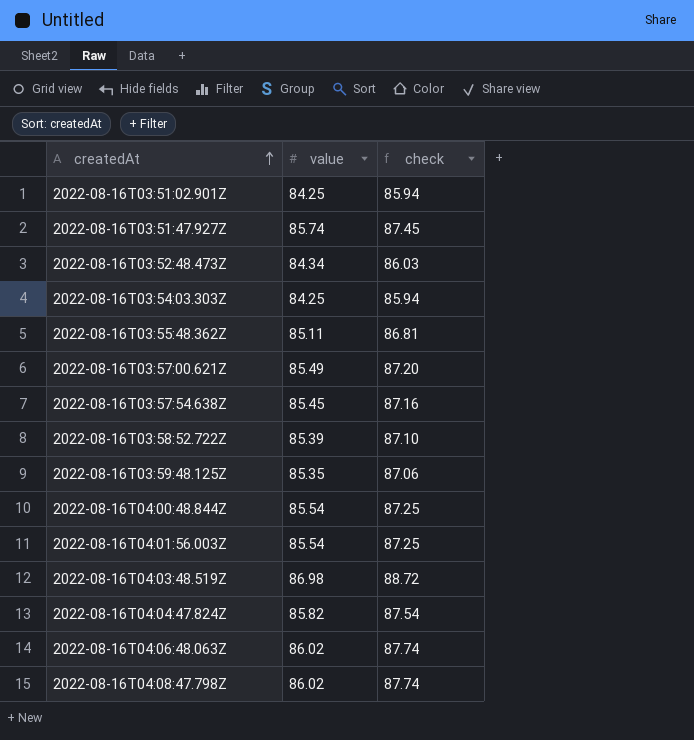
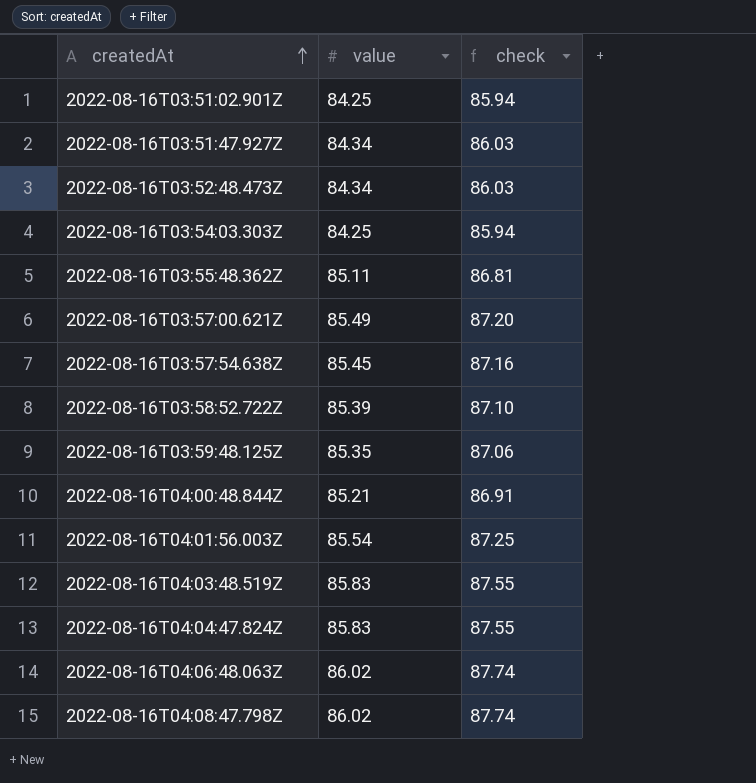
2022-08-16T03:51:47.927Z | value: 85.74 -> 84.34
2022-08-16T03:51:47.927Z | check: 87.45 -> 86.03
2022-08-16T04:00:48.844Z | value: 85.54 -> 85.21
2022-08-16T04:00:48.844Z | check: 87.25 -> 86.91
2022-08-16T04:03:48.519Z | value: 86.98 -> 85.83
2022-08-16T04:03:48.519Z | check: 88.72 -> 87.55
2022-08-16T04:04:47.824Z | value: 85.82 -> 85.83
2022-08-16T04:04:47.824Z | check: 87.54 -> 87.55

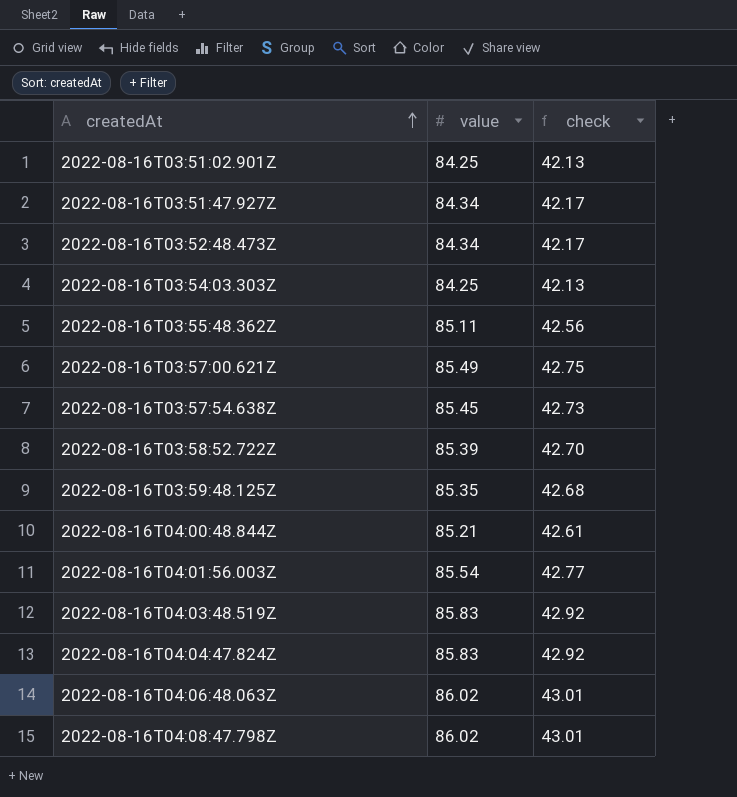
column check | formula: [value] * 1.02 -> [value] * 0.5

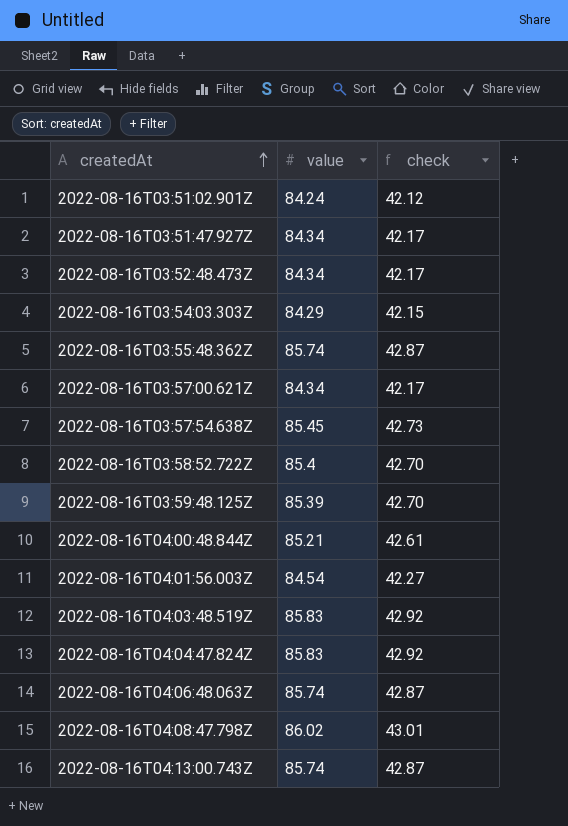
2022-08-16T03:51:02.901Z | value: 84.25 -> 84.24
2022-08-16T03:51:02.901Z | check: 42.13 -> 42.12
2022-08-16T03:54:03.303Z | value: 84.25 -> 84.29
2022-08-16T03:54:03.303Z | check: 42.13 -> 42.15
2022-08-16T03:55:48.362Z | value: 85.11 -> 85.74
2022-08-16T03:55:48.362Z | check: 42.56 -> 42.87
2022-08-16T03:57:00.621Z | value: 85.49 -> 84.34
2022-08-16T03:57:00.621Z | check: 42.75 -> 42.17
2022-08-16T03:58:52.722Z | value: 85.39 -> 85.4
2022-08-16T03:59:48.125Z | value: 85.35 -> 85.39
2022-08-16T03:59:48.125Z | check: 42.68 -> 42.70
2022-08-16T04:01:56.003Z | value: 85.54 -> 84.54
2022-08-16T04:01:56.003Z | check: 42.77 -> 42.27
2022-08-16T04:06:48.063Z | value: 86.02 -> 85.74
2022-08-16T04:06:48.063Z | check: 43.01 -> 42.87
row 2022-08-16T04:13:00.743Z: none -> 85.74 | 42.87

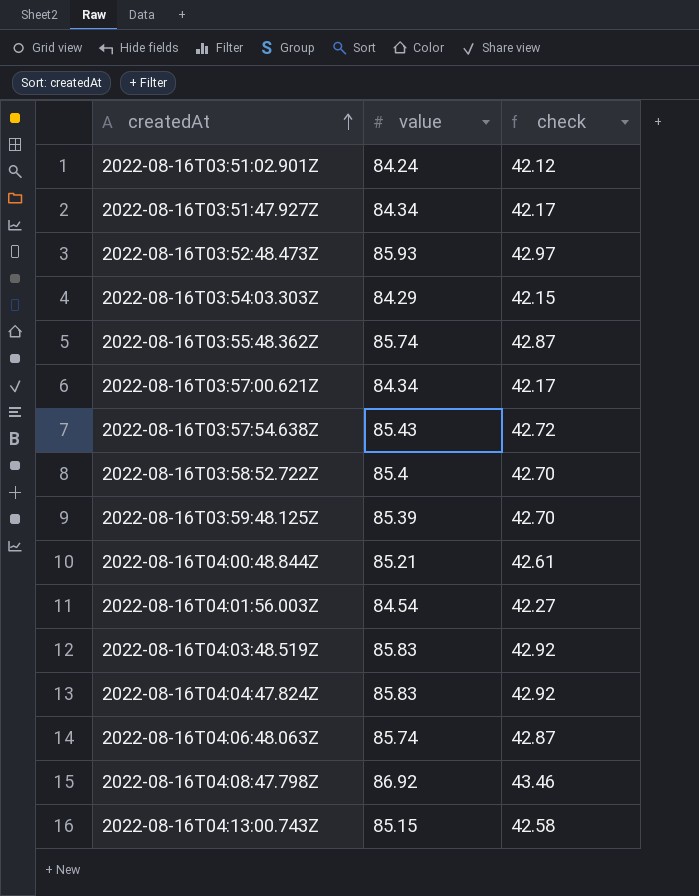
2022-08-16T03:52:48.473Z | value: 84.34 -> 85.93
2022-08-16T03:52:48.473Z | check: 42.17 -> 42.97
2022-08-16T03:57:54.638Z | value: 85.45 -> 85.43
2022-08-16T03:57:54.638Z | check: 42.73 -> 42.72
2022-08-16T04:08:47.798Z | value: 86.02 -> 86.92
2022-08-16T04:08:47.798Z | check: 43.01 -> 43.46
2022-08-16T04:13:00.743Z | value: 85.74 -> 85.15
2022-08-16T04:13:00.743Z | check: 42.87 -> 42.58

